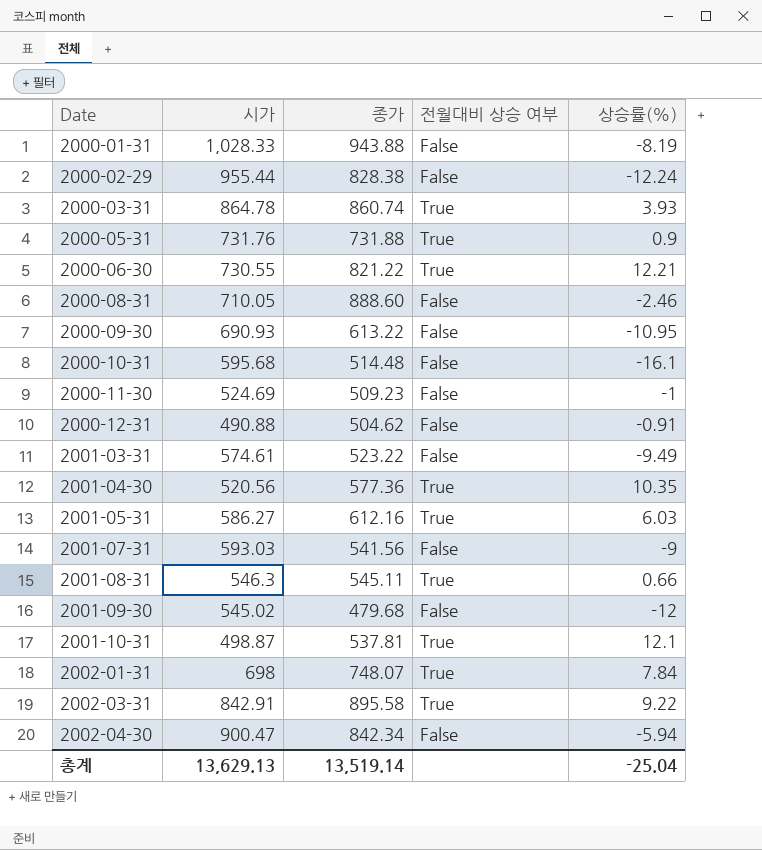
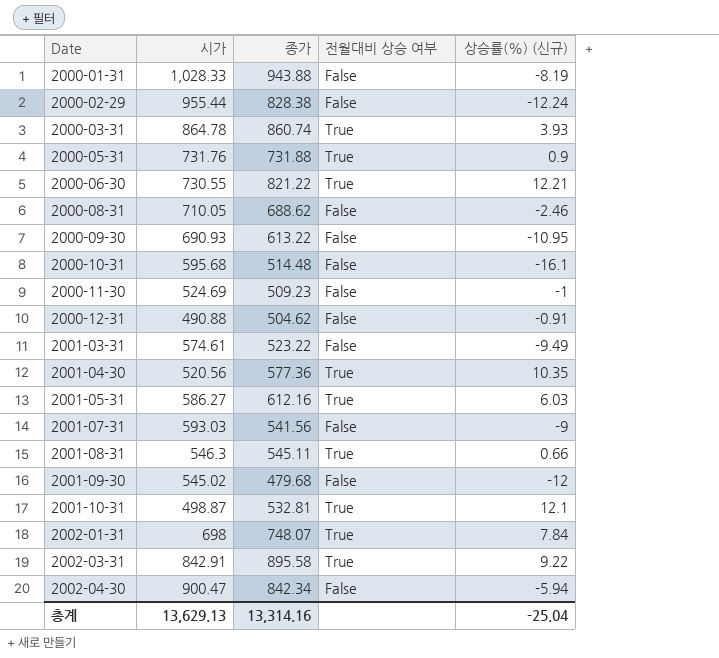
column name: 상승률(%) -> 상승률(%) (신규)
2000-08-31 | 종가: 888.60 -> 688.62
2001-10-31 | 종가: 537.81 -> 532.81
총계 | 종가: 13,519.14 -> 13,314.16

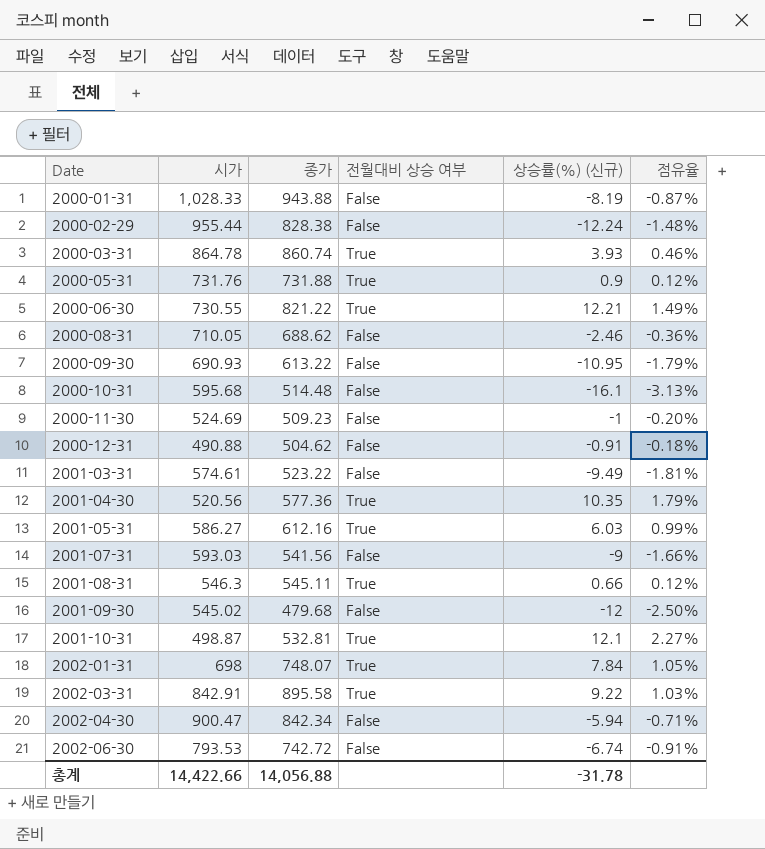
column 점유율 | formula: none -> [상승률(%) (신규)] / [종가]
row 2002-06-30: none -> 793.53 | 742.72 | False | -6.74 | -0.91%
총계 | 시가: 13,629.13 -> 14,422.66
총계 | 종가: 13,314.16 -> 14,056.88
총계 | 상승률(%) (신규): -25.04 -> -31.78

